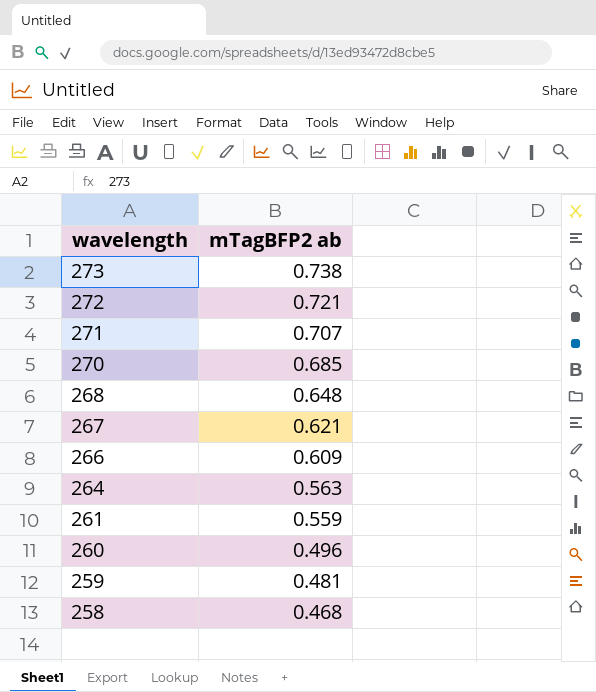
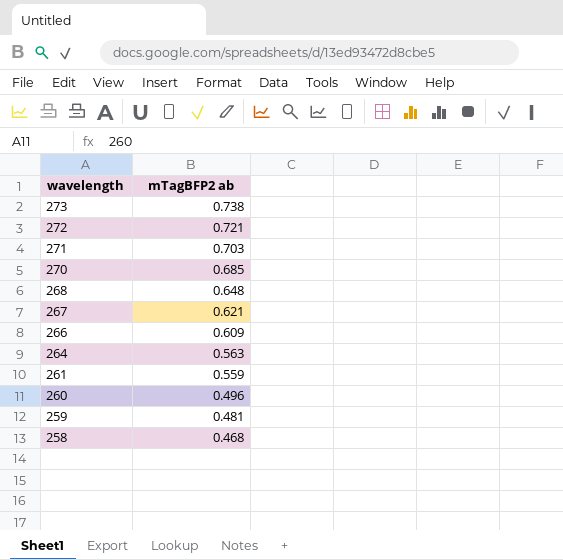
271 | mTagBFP2 ab: 0.707 -> 0.703

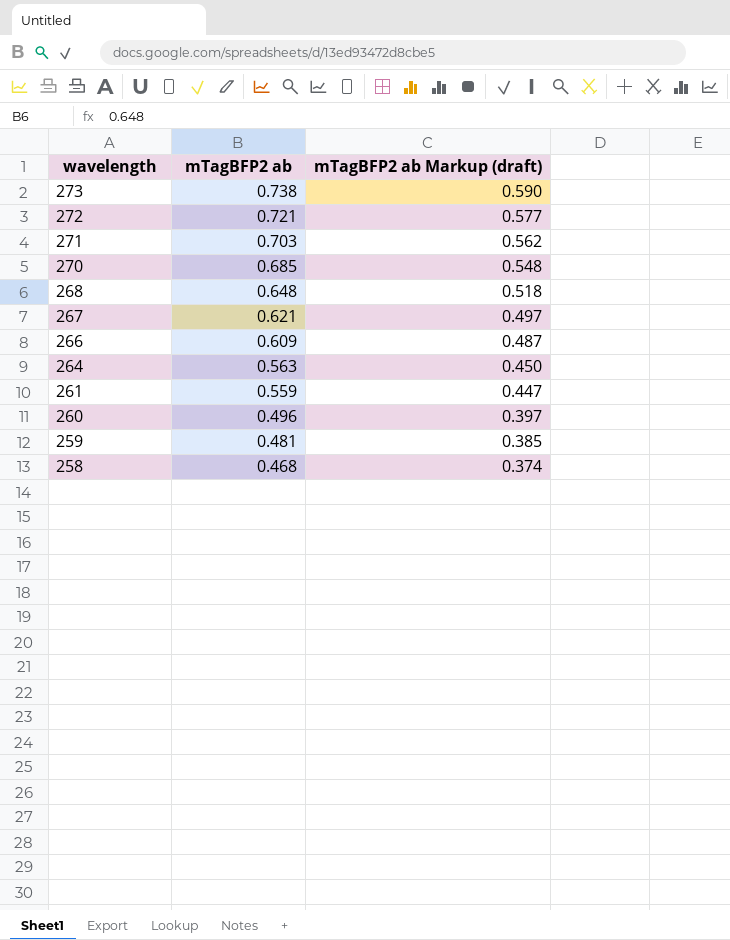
column mTagBFP2 ab Markup (draft) | formula: none -> [mTagBFP2 ab] * 0.8

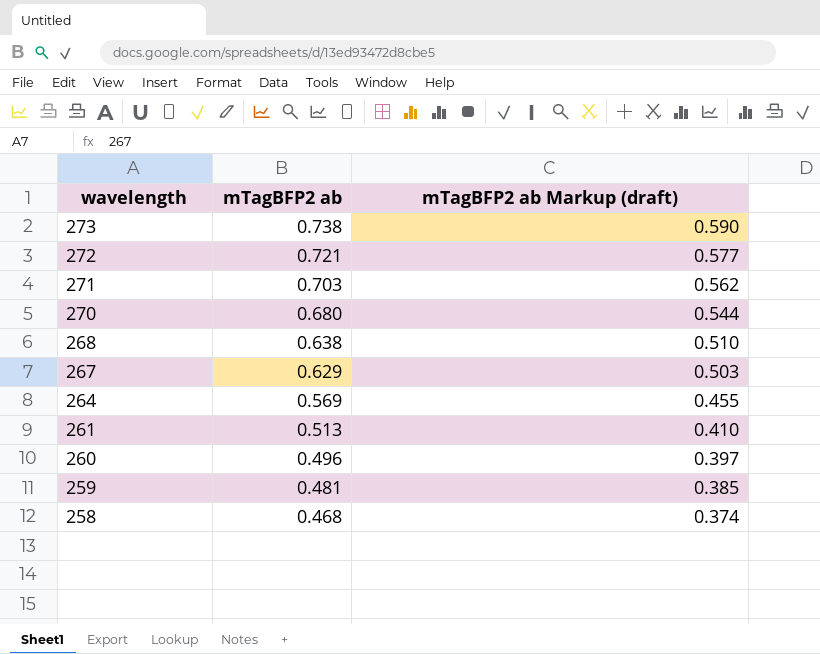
row 266: 0.609 | 0.487 -> none
270 | mTagBFP2 ab: 0.685 -> 0.680
270 | mTagBFP2 ab Markup (draft): 0.548 -> 0.544
268 | mTagBFP2 ab: 0.648 -> 0.638
268 | mTagBFP2 ab Markup (draft): 0.518 -> 0.510
267 | mTagBFP2 ab: 0.621 -> 0.629
267 | mTagBFP2 ab Markup (draft): 0.497 -> 0.503
264 | mTagBFP2 ab: 0.563 -> 0.569
264 | mTagBFP2 ab Markup (draft): 0.450 -> 0.455
261 | mTagBFP2 ab: 0.559 -> 0.513
261 | mTagBFP2 ab Markup (draft): 0.447 -> 0.410

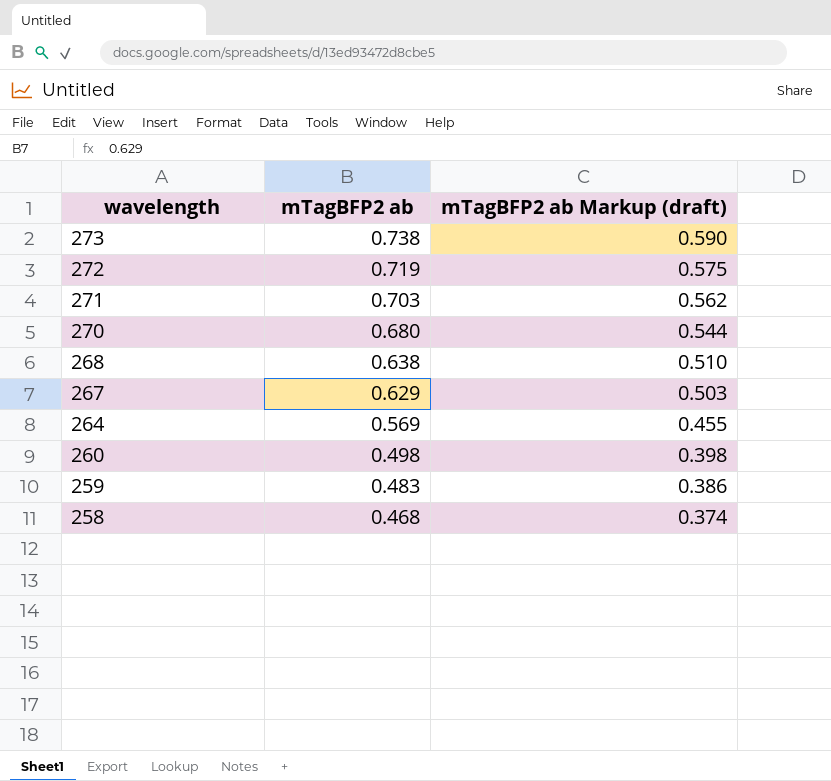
row 261: 0.513 | 0.410 -> none
272 | mTagBFP2 ab: 0.721 -> 0.719
272 | mTagBFP2 ab Markup (draft): 0.577 -> 0.575
260 | mTagBFP2 ab: 0.496 -> 0.498
260 | mTagBFP2 ab Markup (draft): 0.397 -> 0.398
259 | mTagBFP2 ab: 0.481 -> 0.483
259 | mTagBFP2 ab Markup (draft): 0.385 -> 0.386

